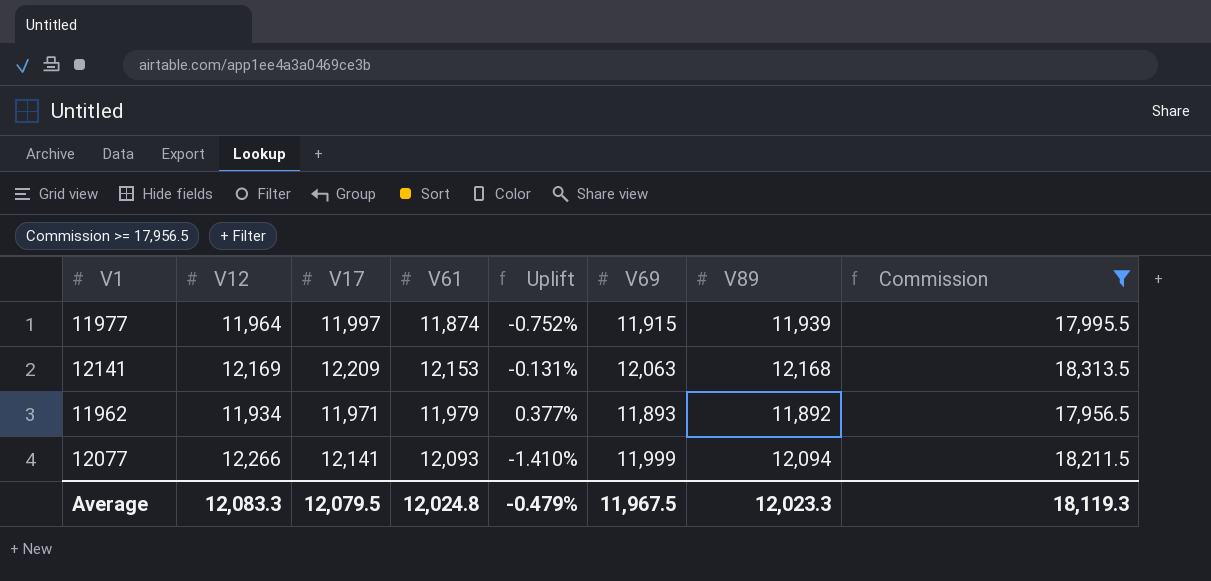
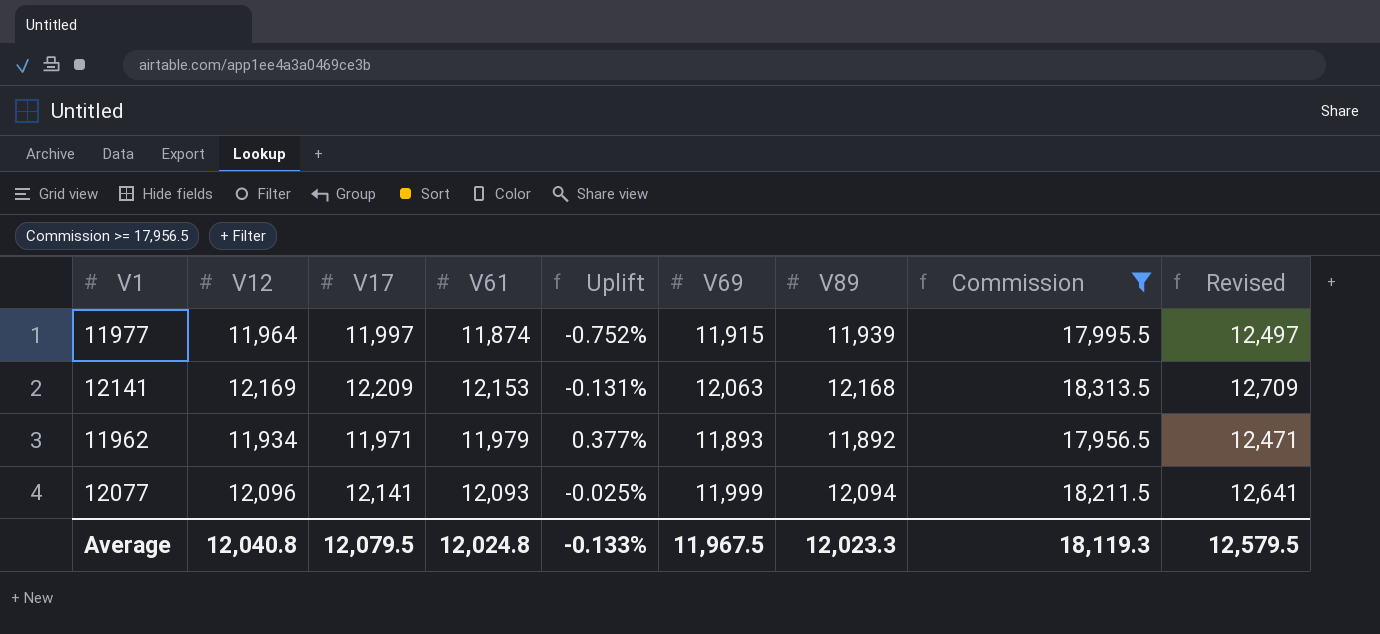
column Revised | formula: none -> [V17] + 500
12077 | V12: 12,266 -> 12,096
12077 | Uplift: -1.410% -> -0.025%
Average | V12: 12,083.3 -> 12,040.8
Average | Uplift: -0.479% -> -0.133%

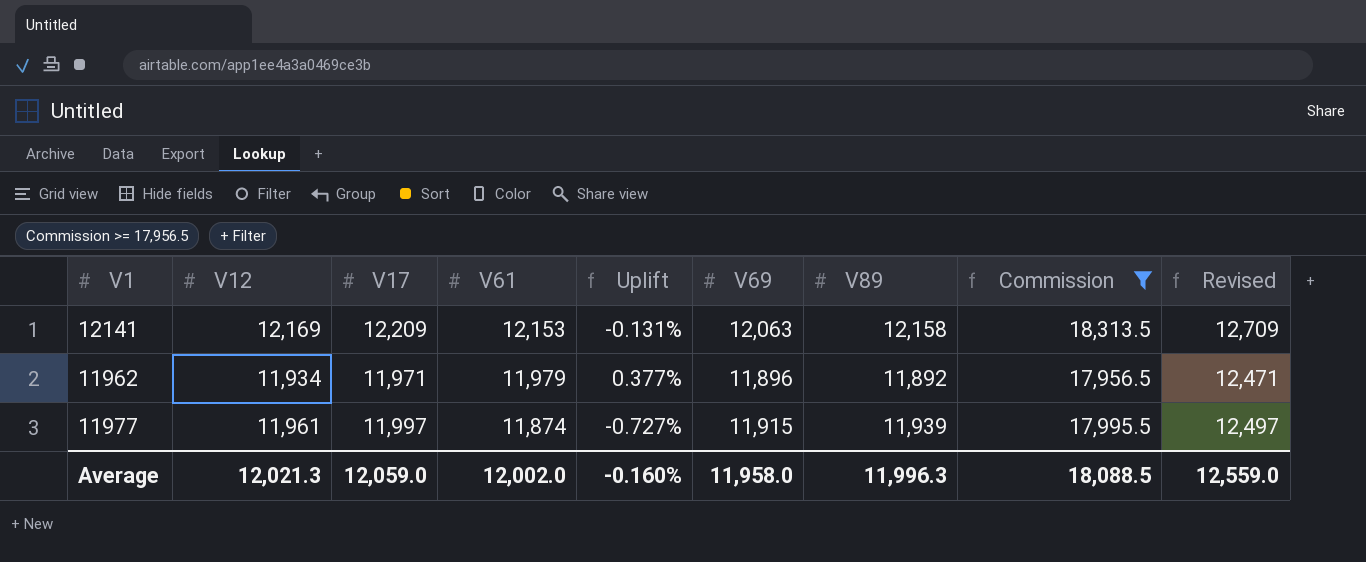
row order: none -> V61 descending
row 12077: 12,096 | 12,141 | 12,093 | -0.025% | 11,999 | 12,094 | 18,211.5 | 12,641 -> none
12141 | V89: 12,168 -> 12,158
11962 | V69: 11,893 -> 11,896
11977 | V12: 11,964 -> 11,961
11977 | Uplift: -0.752% -> -0.727%
Average | V12: 12,040.8 -> 12,021.3
Average | V17: 12,079.5 -> 12,059.0
Average | V61: 12,024.8 -> 12,002.0
Average | Uplift: -0.133% -> -0.160%
Average | V69: 11,967.5 -> 11,958.0
Average | V89: 12,023.3 -> 11,996.3
Average | Commission: 18,119.3 -> 18,088.5
Average | Revised: 12,579.5 -> 12,559.0

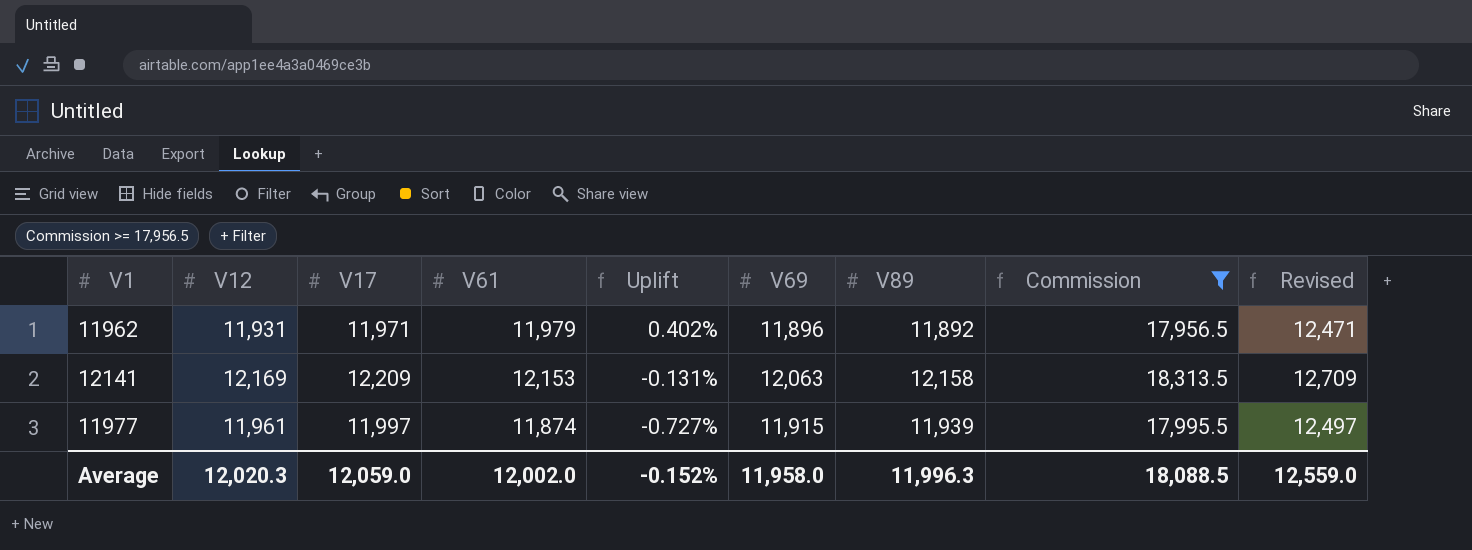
row order: V61 descending -> Uplift descending
11962 | V12: 11,934 -> 11,931
11962 | Uplift: 0.377% -> 0.402%
Average | V12: 12,021.3 -> 12,020.3
Average | Uplift: -0.160% -> -0.152%

